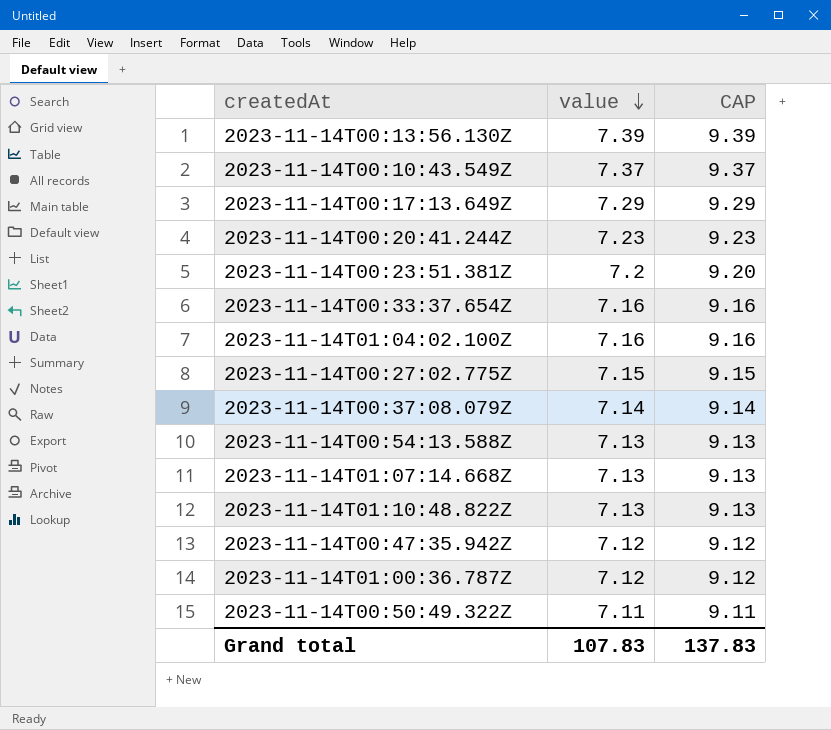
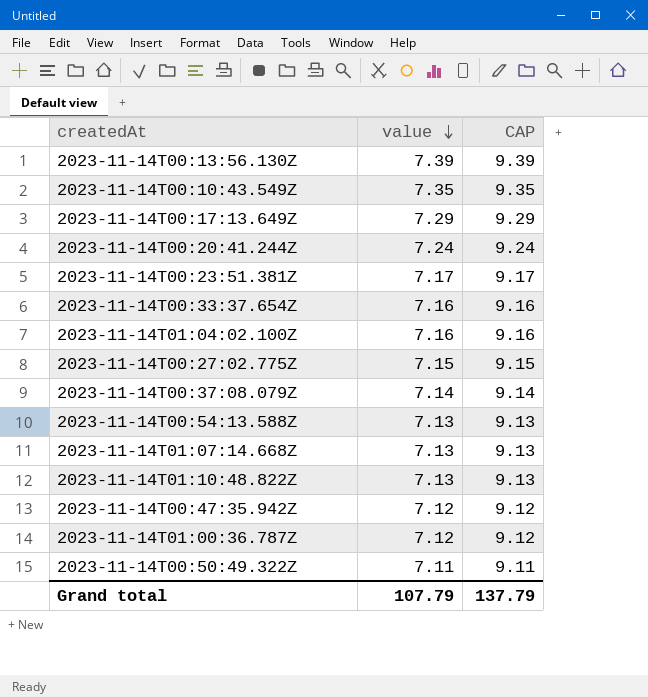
2023-11-14T00:10:43.549Z | value: 7.37 -> 7.35
2023-11-14T00:10:43.549Z | CAP: 9.37 -> 9.35
2023-11-14T00:20:41.244Z | value: 7.23 -> 7.24
2023-11-14T00:20:41.244Z | CAP: 9.23 -> 9.24
2023-11-14T00:23:51.381Z | value: 7.2 -> 7.17
2023-11-14T00:23:51.381Z | CAP: 9.20 -> 9.17
Grand total | value: 107.83 -> 107.79
Grand total | CAP: 137.83 -> 137.79

